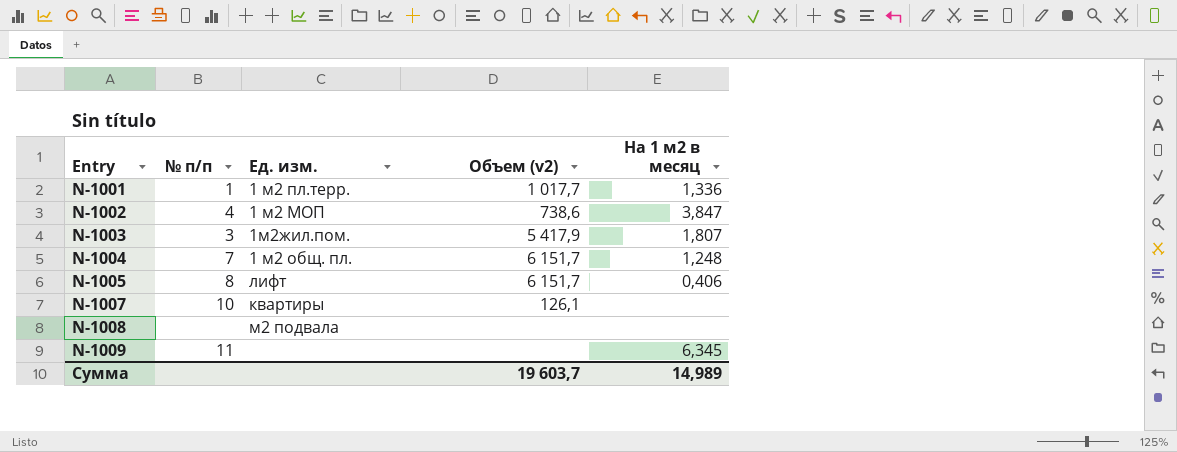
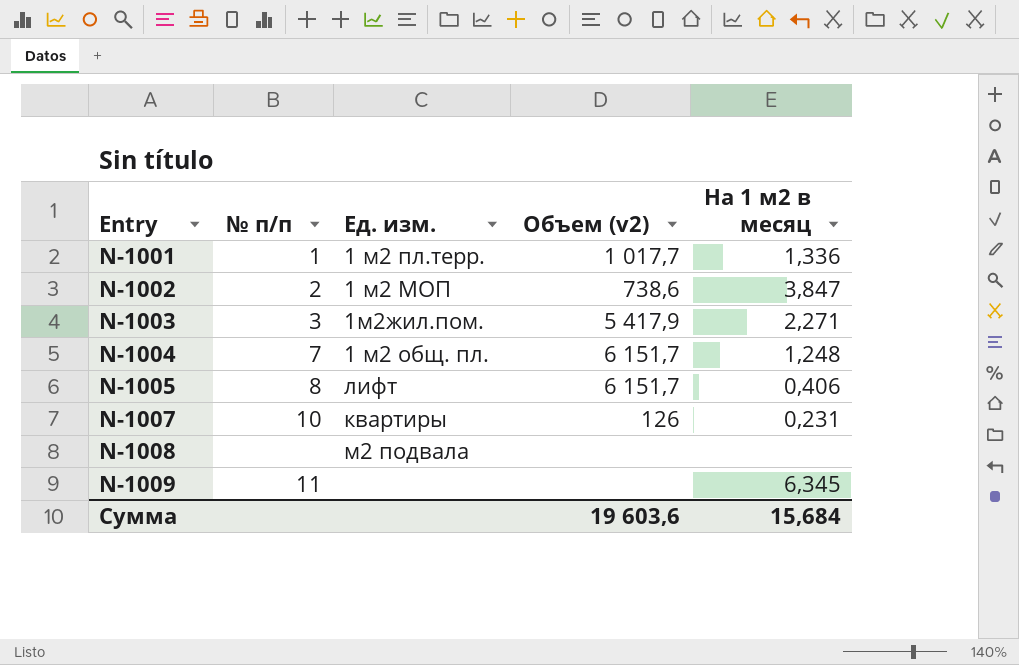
N-1002 | № п/п: 4 -> 2
N-1003 | На 1 м2 в месяц: 1,807 -> 2,271
N-1007 | Объем (v2): 126,1 -> 126
N-1007 | На 1 м2 в месяц: none -> 0,231
Сумма | Объем (v2): 19 603,7 -> 19 603,6
Сумма | На 1 м2 в месяц: 14,989 -> 15,684

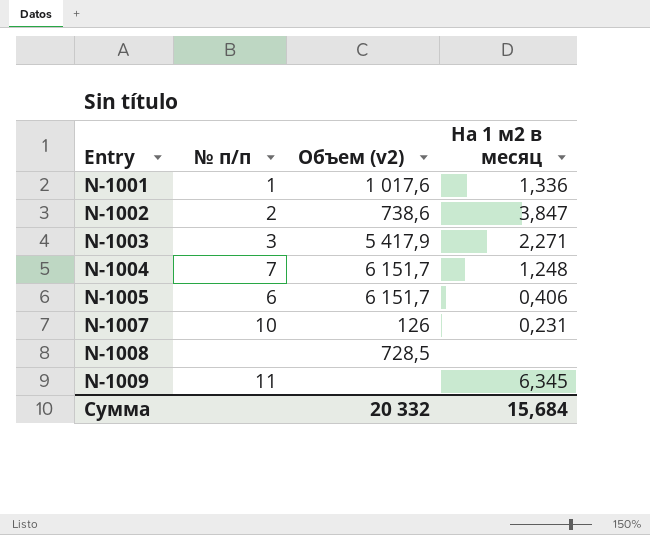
column Ед. изм. | position: 3 -> none
N-1001 | Объем (v2): 1 017,7 -> 1 017,6
N-1005 | № п/п: 8 -> 6
N-1008 | Объем (v2): none -> 728,5
Сумма | Объем (v2): 19 603,6 -> 20 332

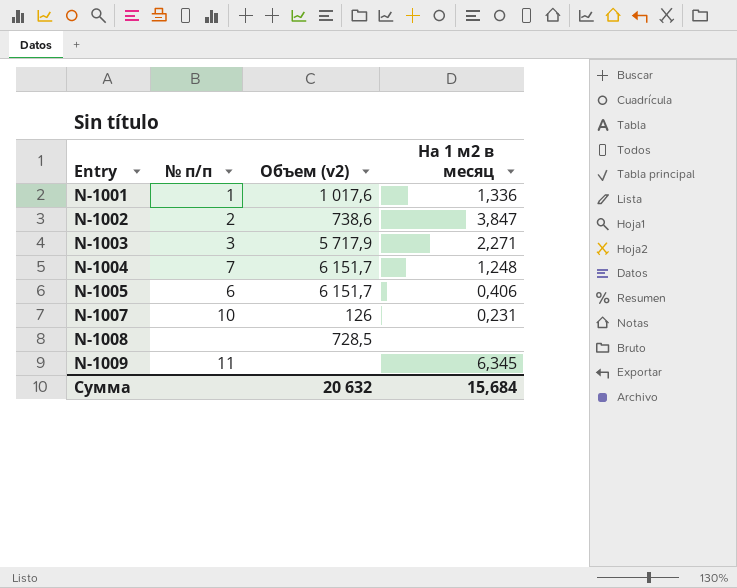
N-1003 | Объем (v2): 5 417,9 -> 5 717,9
Сумма | Объем (v2): 20 332 -> 20 632

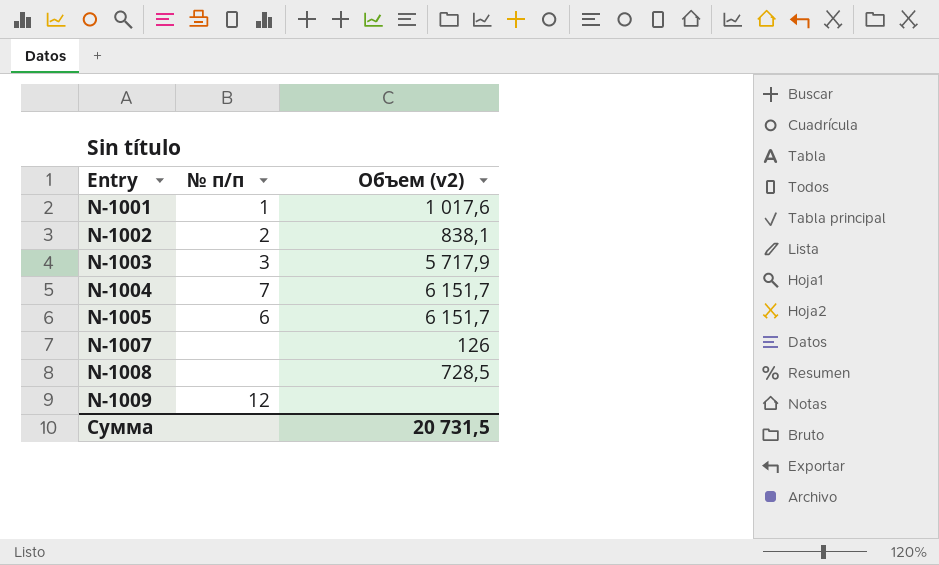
column На 1 м2 в месяц | position: 4 -> none
N-1002 | Объем (v2): 738,6 -> 838,1
N-1007 | № п/п: 10 -> none
N-1009 | № п/п: 11 -> 12
Сумма | Объем (v2): 20 632 -> 20 731,5

